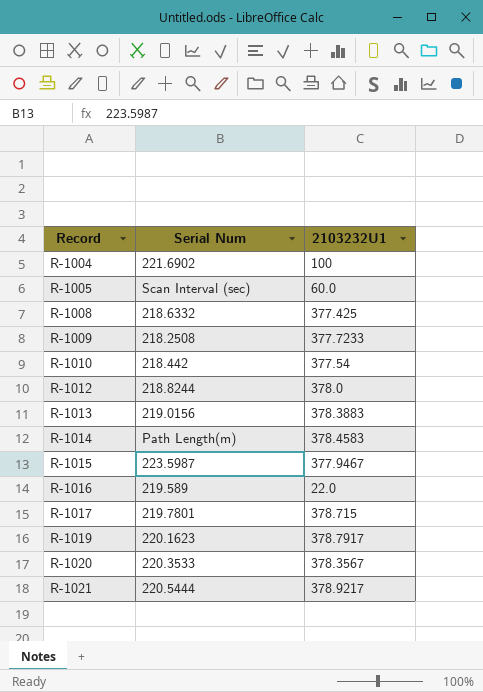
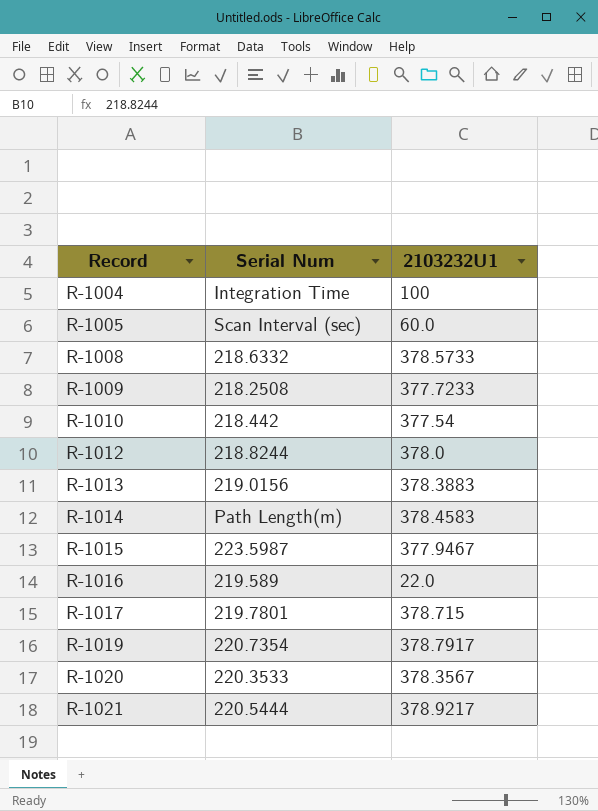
R-1004 | Serial Num: 221.6902 -> Integration Time
R-1008 | 2103232U1: 377.425 -> 378.5733
R-1019 | Serial Num: 220.1623 -> 220.7354

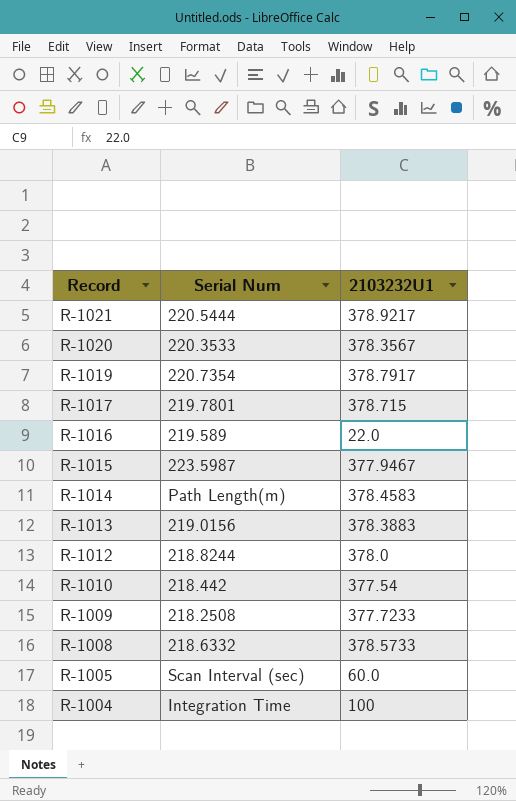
row order: Record ascending -> Record descending

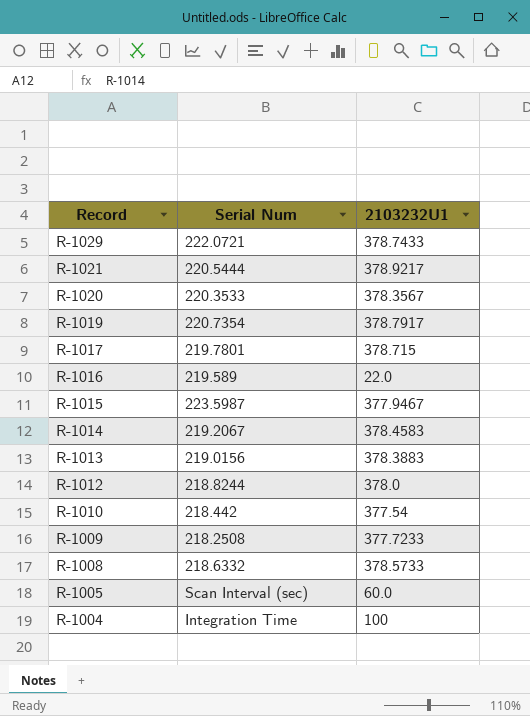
row R-1029: none -> 222.0721 | 378.7433
R-1014 | Serial Num: Path Length(m) -> 219.2067

